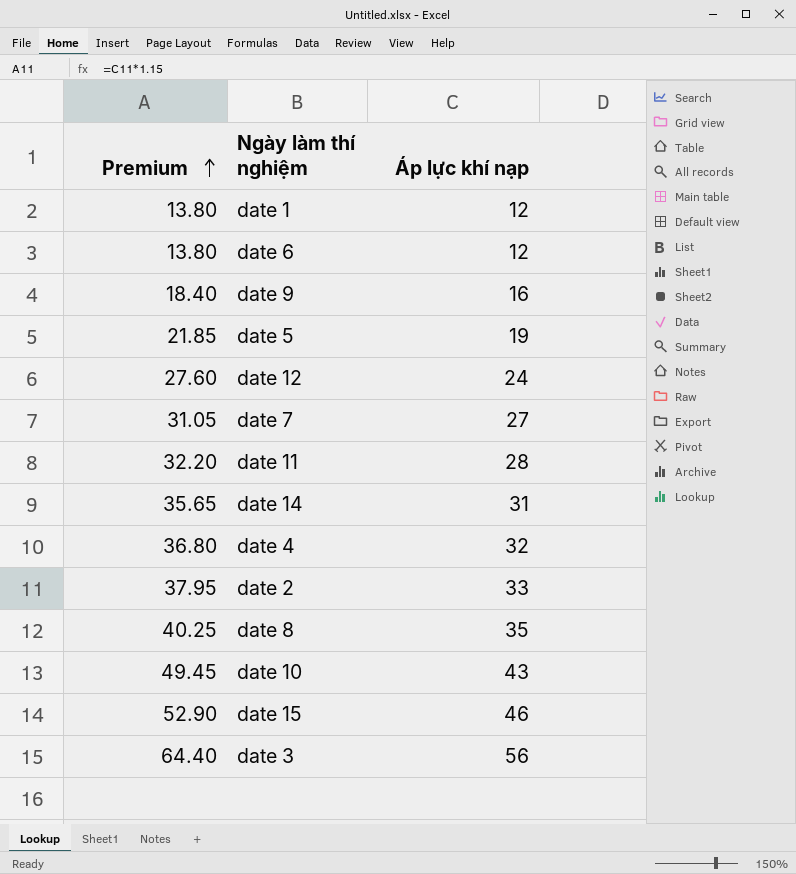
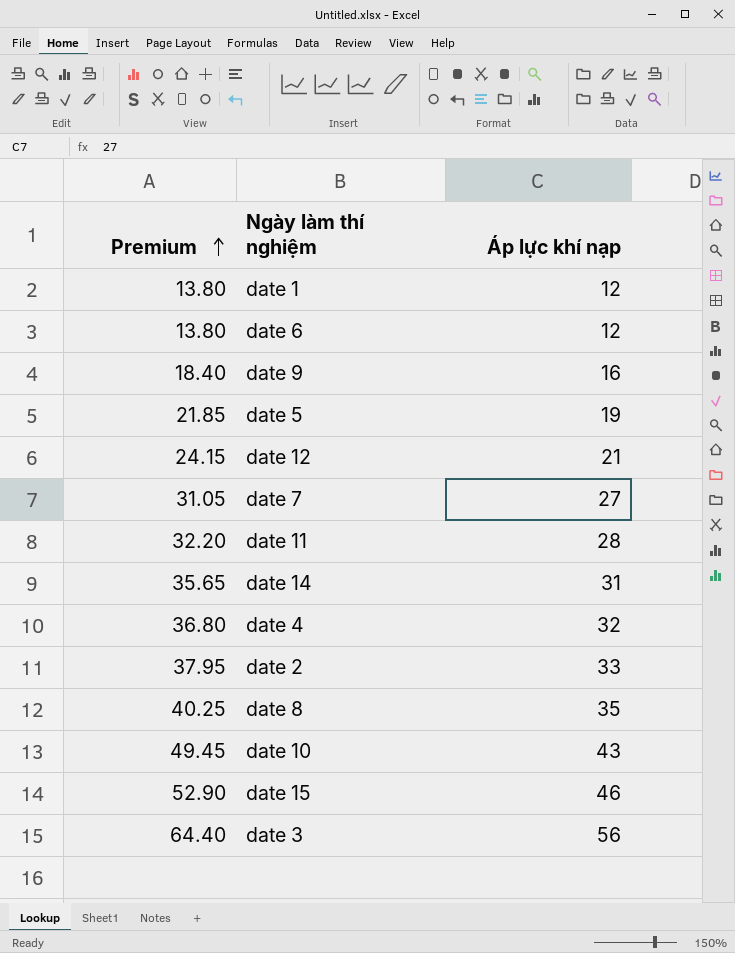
date 12 | Premium: 27.60 -> 24.15
date 12 | Áp lực khí nạp: 24 -> 21

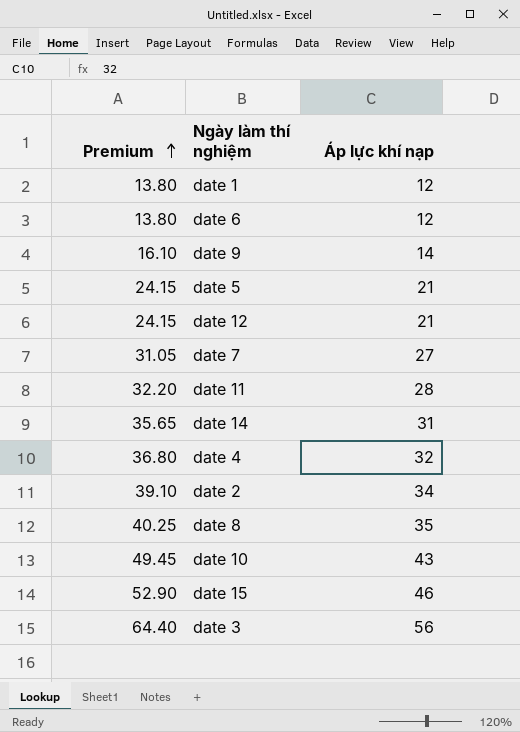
date 9 | Premium: 18.40 -> 16.10
date 9 | Áp lực khí nạp: 16 -> 14
date 5 | Premium: 21.85 -> 24.15
date 5 | Áp lực khí nạp: 19 -> 21
date 2 | Premium: 37.95 -> 39.10
date 2 | Áp lực khí nạp: 33 -> 34

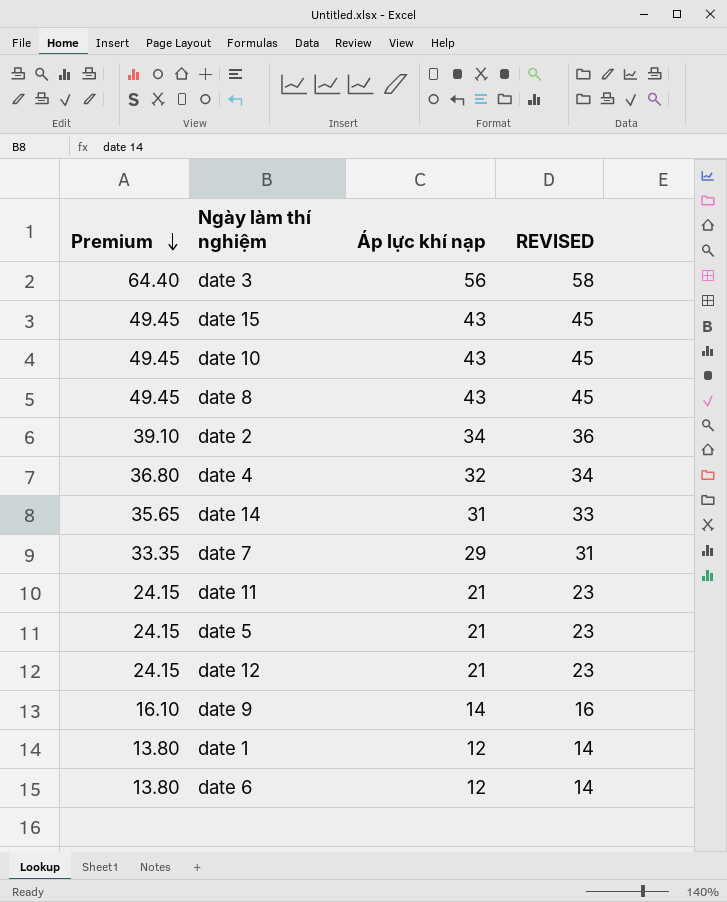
row order: Premium ascending -> Premium descending
column REVISED | formula: none -> [Áp lực khí nạp] + 2
date 15 | Premium: 52.90 -> 49.45
date 15 | Áp lực khí nạp: 46 -> 43
date 8 | Premium: 40.25 -> 49.45
date 8 | Áp lực khí nạp: 35 -> 43
date 7 | Premium: 31.05 -> 33.35
date 7 | Áp lực khí nạp: 27 -> 29
date 11 | Premium: 32.20 -> 24.15
date 11 | Áp lực khí nạp: 28 -> 21

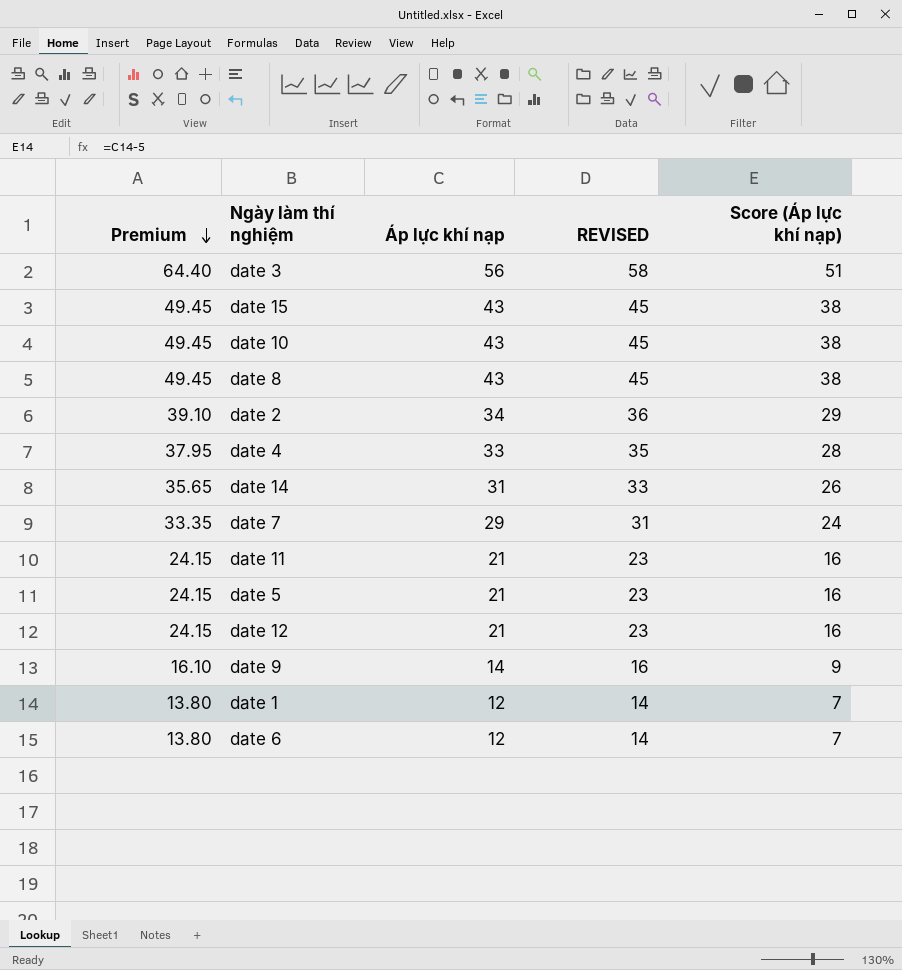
column Score (Áp lực khí nạp) | formula: none -> [Áp lực khí nạp] - 5
date 4 | Premium: 36.80 -> 37.95
date 4 | Áp lực khí nạp: 32 -> 33
date 4 | REVISED: 34 -> 35

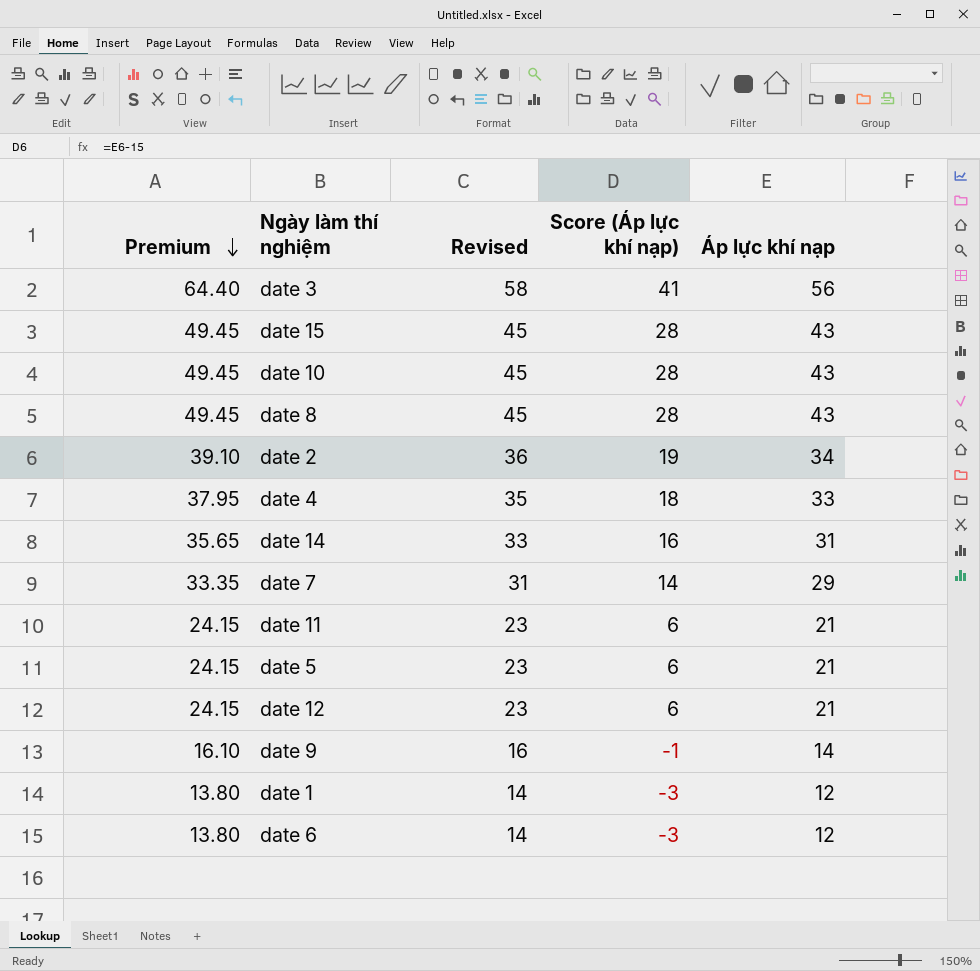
column name: REVISED -> Revised
column Score (Áp lực khí nạp) | formula: [Áp lực khí nạp] - 5 -> [Áp lực khí nạp] - 15
column Áp lực khí nạp | position: 3 -> 5

